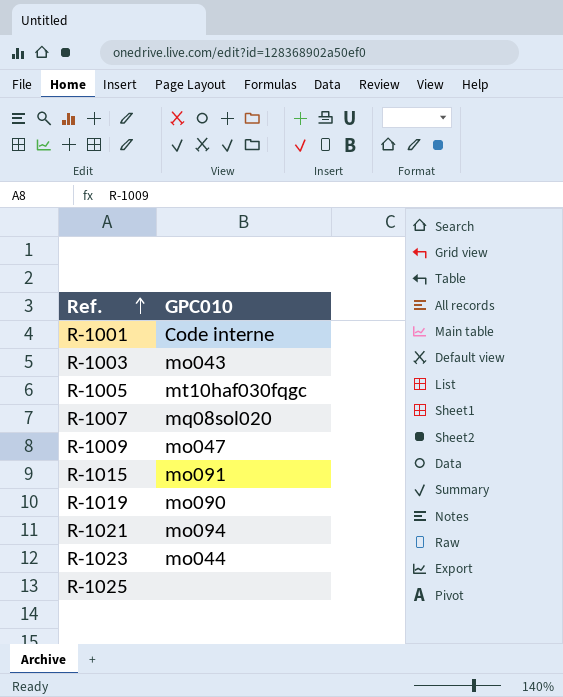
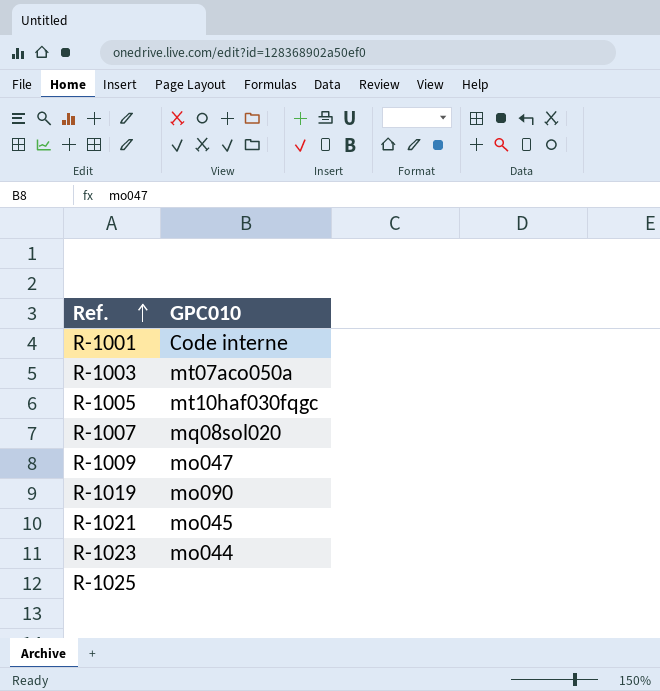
row R-1015: mo091 -> none
R-1003 | GPC010: mo043 -> mt07aco050a
R-1021 | GPC010: mo094 -> mo045

